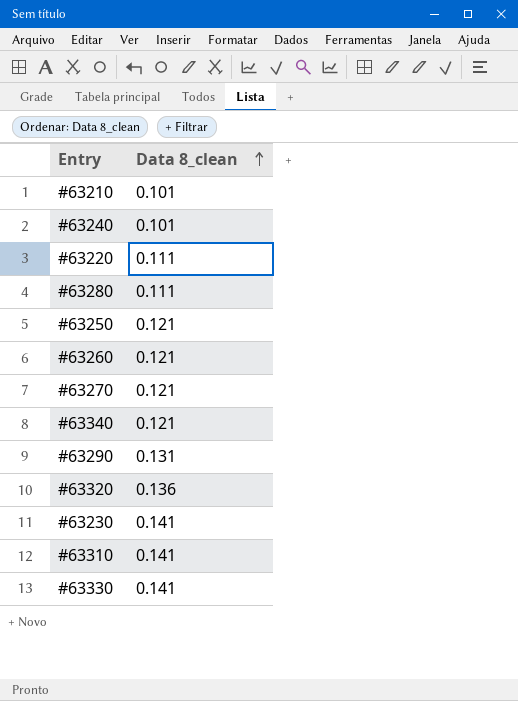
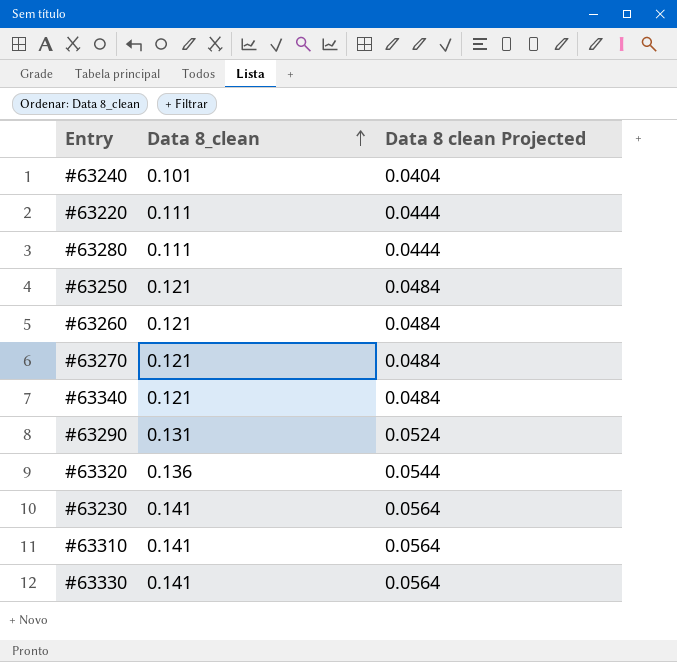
column Data 8 clean Projected | formula: none -> [Data 8_clean] * 0.4
row #63210: 0.101 -> none

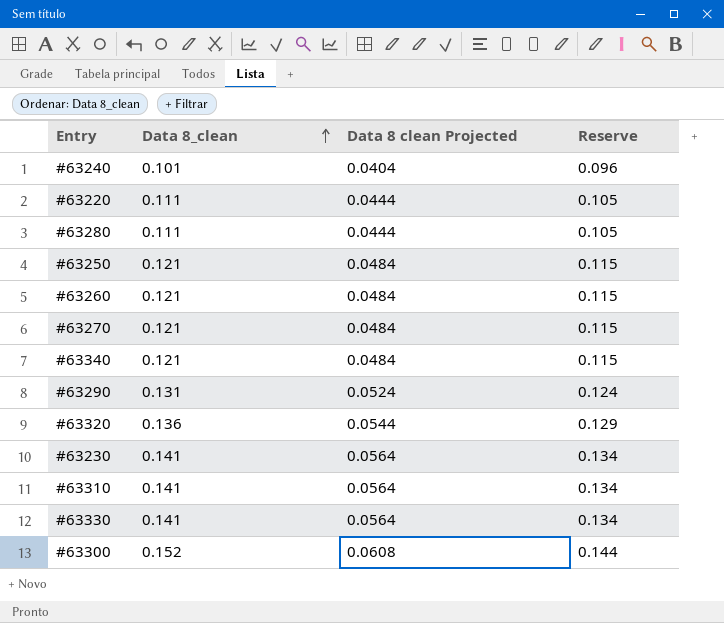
column Reserve | formula: none -> [Data 8_clean] * 0.95
row #63300: none -> 0.152 | 0.0608 | 0.144

